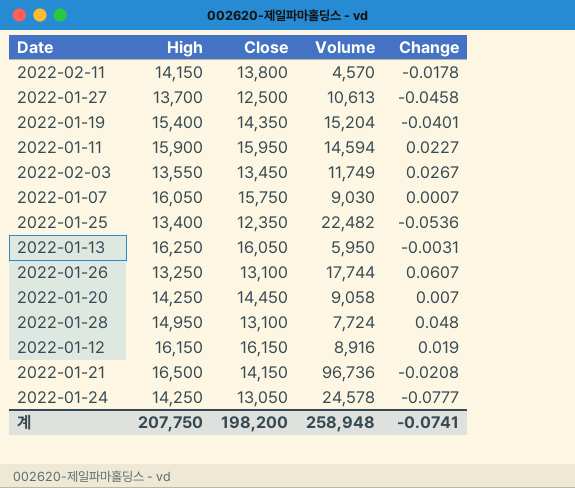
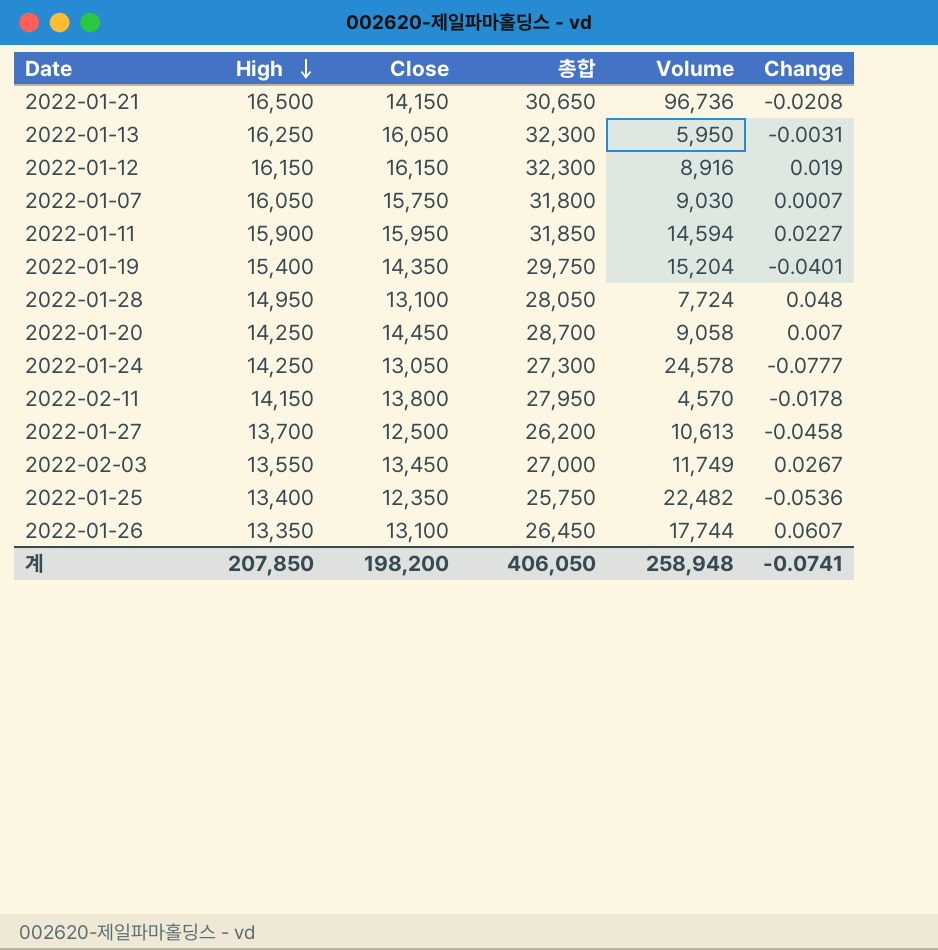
row order: none -> High descending
column 총합 | formula: none -> [High] + [Close]
2022-01-26 | High: 13,250 -> 13,350
계 | High: 207,750 -> 207,850

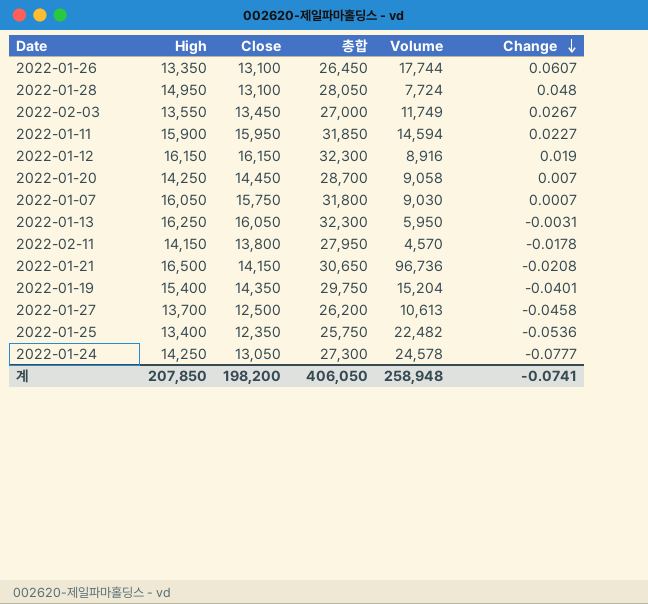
row order: High descending -> Change descending

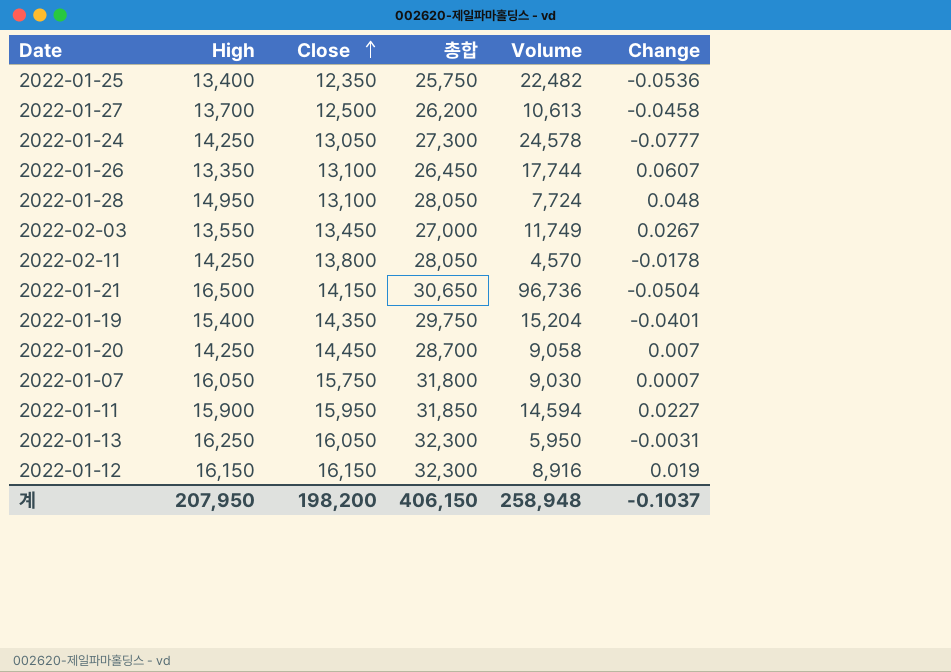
row order: Change descending -> Close ascending
2022-02-11 | High: 14,150 -> 14,250
2022-02-11 | 총합: 27,950 -> 28,050
2022-01-21 | Change: -0.0208 -> -0.0504
계 | High: 207,850 -> 207,950
계 | 총합: 406,050 -> 406,150
계 | Change: -0.0741 -> -0.1037

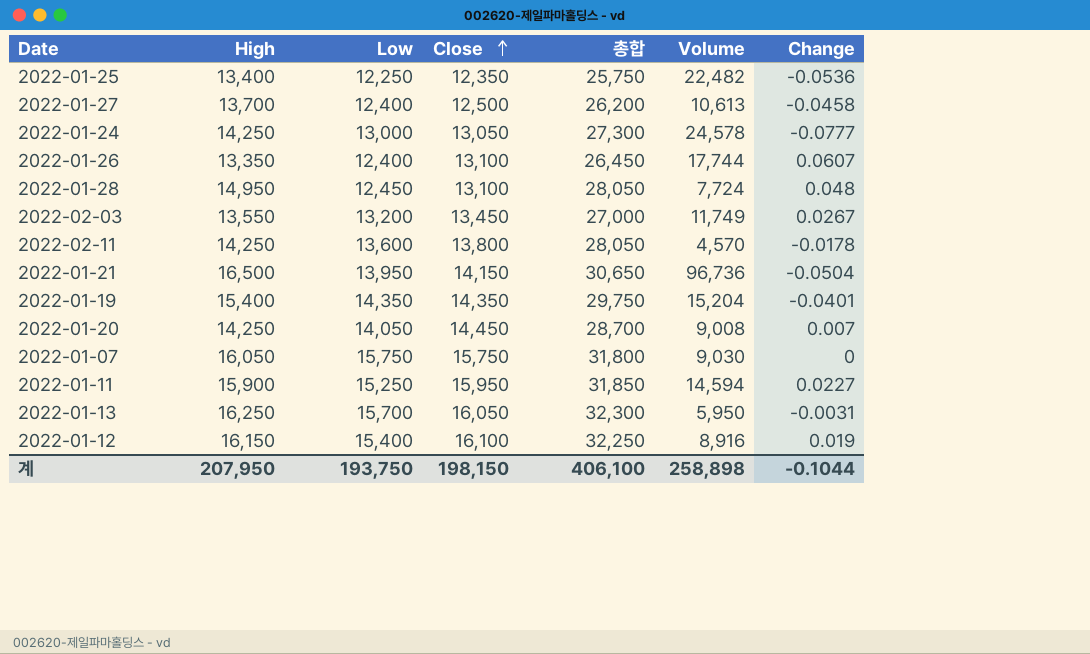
column Low | position: none -> 3
2022-01-20 | Volume: 9,058 -> 9,008
2022-01-07 | Change: 0.0007 -> 0
2022-01-12 | Close: 16,150 -> 16,100
2022-01-12 | 총합: 32,300 -> 32,250
계 | Close: 198,200 -> 198,150
계 | 총합: 406,150 -> 406,100
계 | Volume: 258,948 -> 258,898
계 | Change: -0.1037 -> -0.1044

